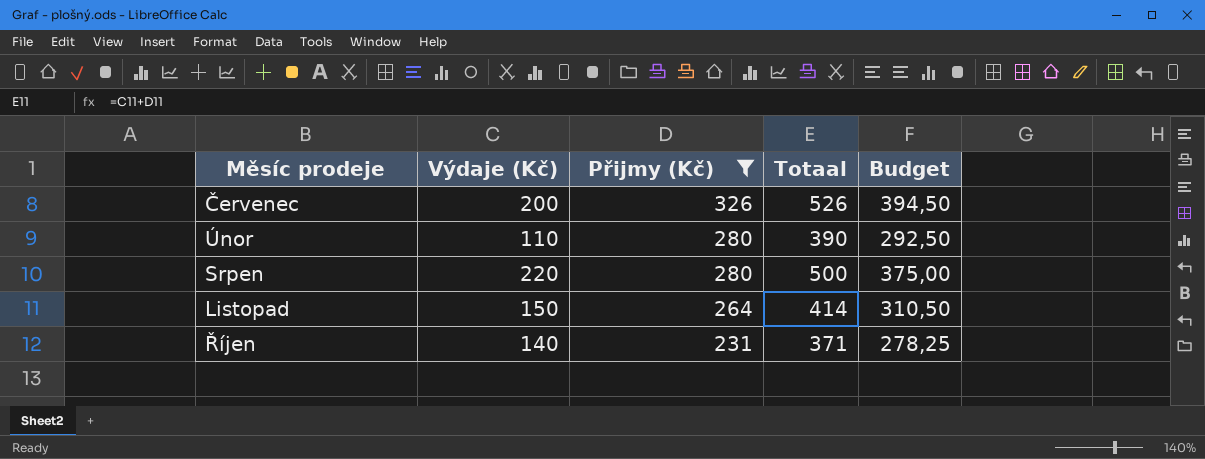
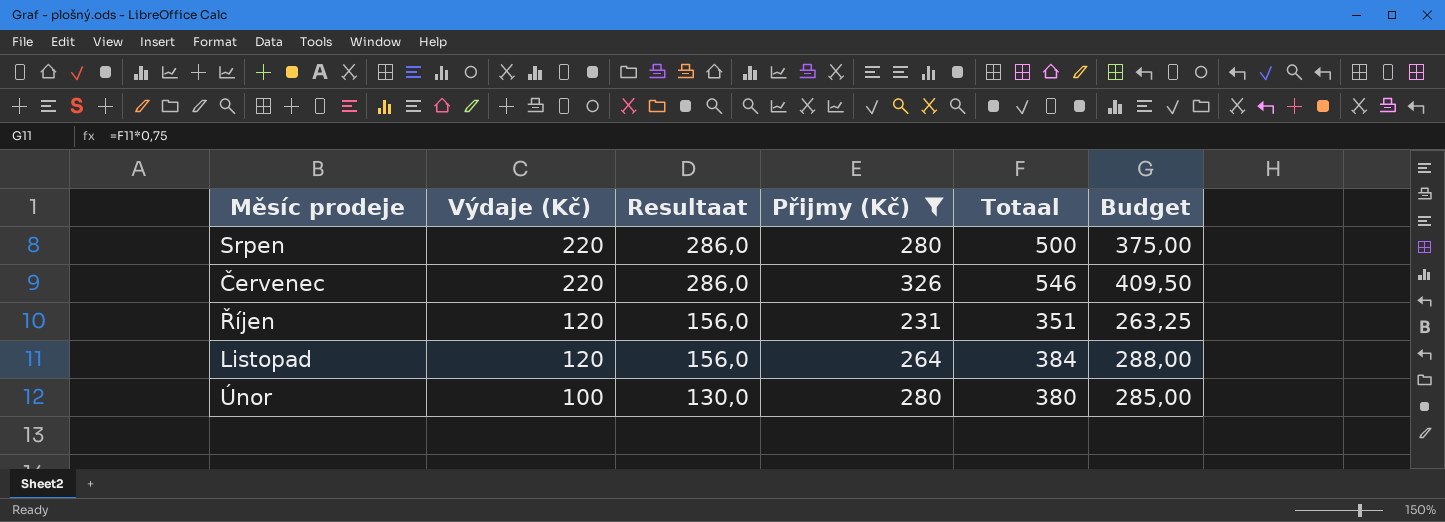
row order: Přijmy (Kč) descending -> Výdaje (Kč) descending
column Resultaat | formula: none -> [Výdaje (Kč)] * 1,3
Červenec | Výdaje (Kč): 200 -> 220
Červenec | Totaal: 526 -> 546
Červenec | Budget: 394,50 -> 409,50
Říjen | Výdaje (Kč): 140 -> 120
Říjen | Totaal: 371 -> 351
Říjen | Budget: 278,25 -> 263,25
Listopad | Výdaje (Kč): 150 -> 120
Listopad | Totaal: 414 -> 384
Listopad | Budget: 310,50 -> 288,00
Únor | Výdaje (Kč): 110 -> 100
Únor | Totaal: 390 -> 380
Únor | Budget: 292,50 -> 285,00

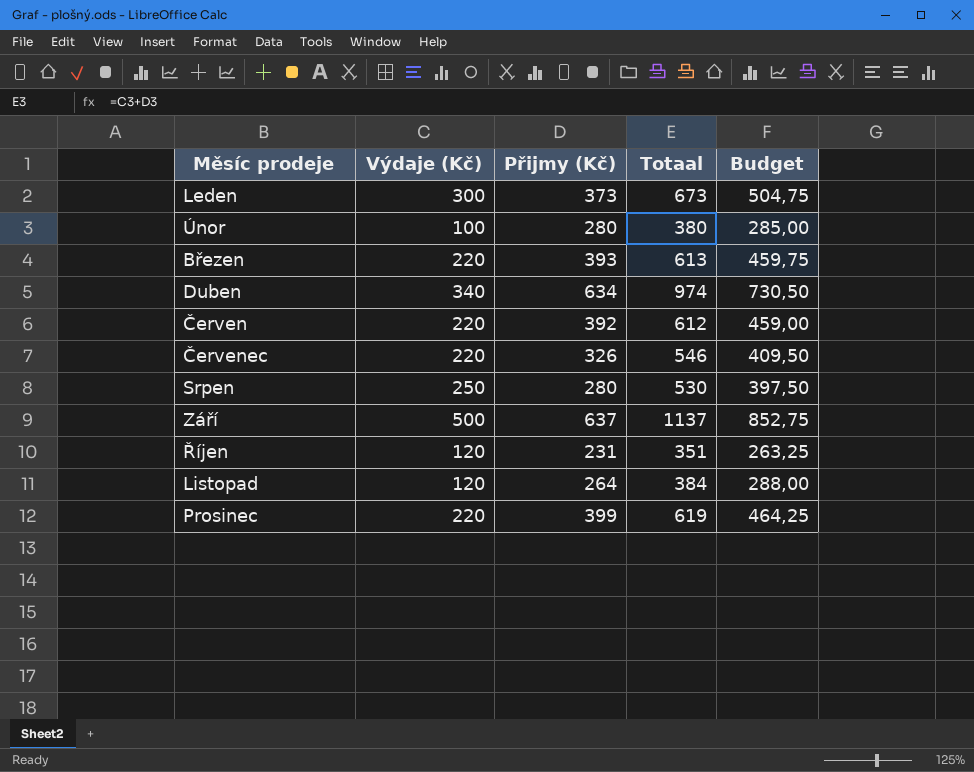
filter: Přijmy (Kč) <= 326 -> none
row order: Výdaje (Kč) descending -> Měsíc prodeje ascending
column Resultaat | formula: [Výdaje (Kč)] * 1,3 -> none
Srpen | Výdaje (Kč): 220 -> 250
Srpen | Totaal: 500 -> 530
Srpen | Budget: 375,00 -> 397,50

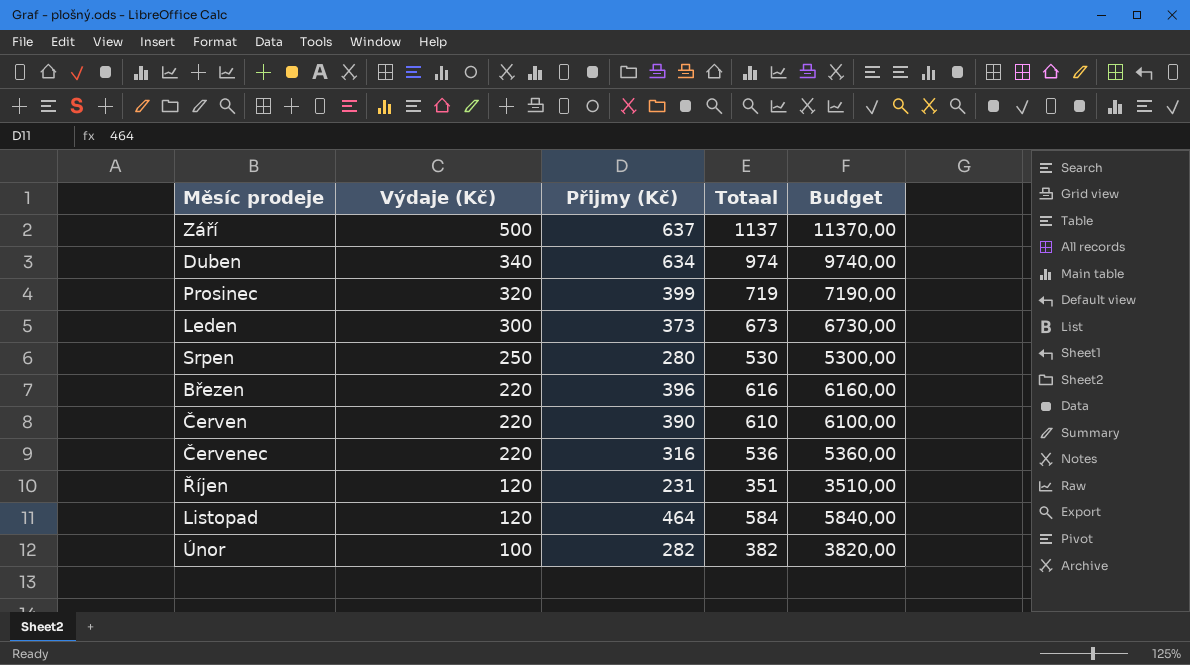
row order: Měsíc prodeje ascending -> Výdaje (Kč) descending
column Budget | formula: [Totaal] * 0,75 -> [Totaal] * 10
Prosinec | Výdaje (Kč): 220 -> 320
Prosinec | Totaal: 619 -> 719
Březen | Přijmy (Kč): 393 -> 396
Březen | Totaal: 613 -> 616
Červen | Přijmy (Kč): 392 -> 390
Červen | Totaal: 612 -> 610
Červenec | Přijmy (Kč): 326 -> 316
Červenec | Totaal: 546 -> 536
Listopad | Přijmy (Kč): 264 -> 464
Listopad | Totaal: 384 -> 584
Únor | Přijmy (Kč): 280 -> 282
Únor | Totaal: 380 -> 382

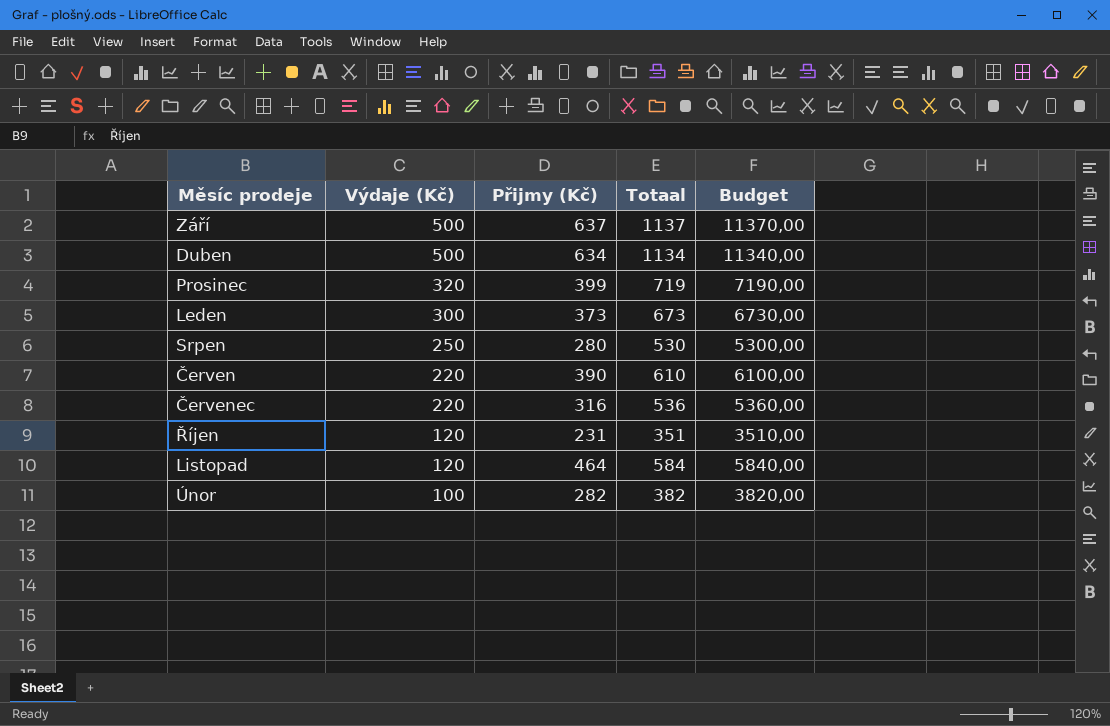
row Březen: 220 | 396 | 616 | 6160,00 -> none
Duben | Výdaje (Kč): 340 -> 500
Duben | Totaal: 974 -> 1134
Duben | Budget: 9740,00 -> 11340,00

